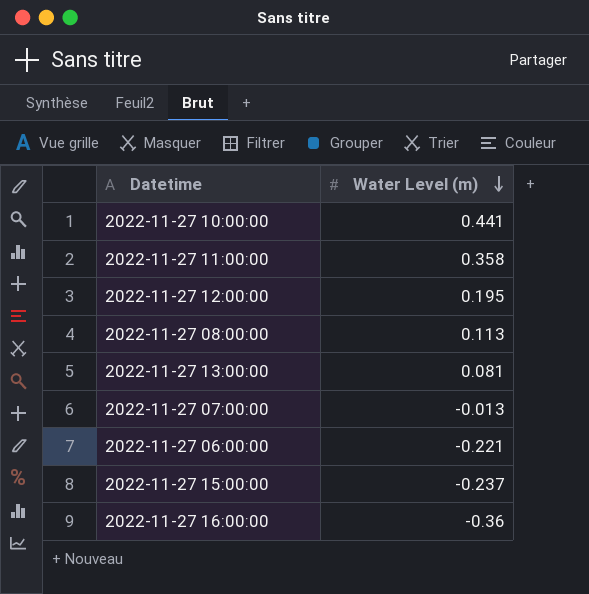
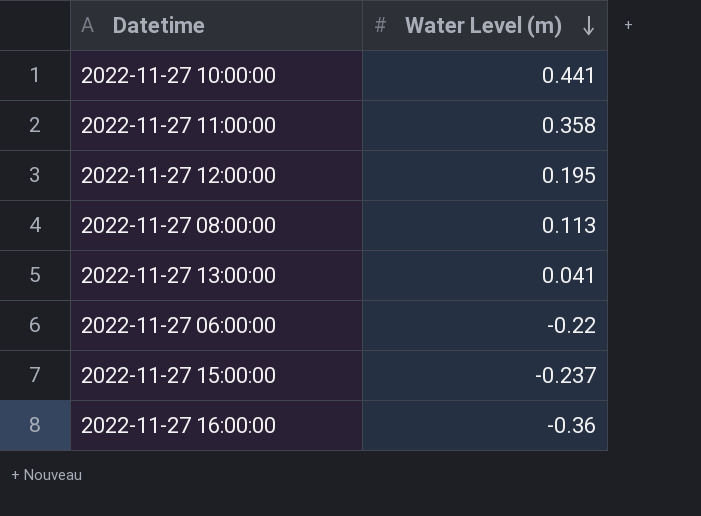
row 2022-11-27 07:00:00: -0.013 -> none
2022-11-27 13:00:00 | Water Level (m): 0.081 -> 0.041
2022-11-27 06:00:00 | Water Level (m): -0.221 -> -0.22

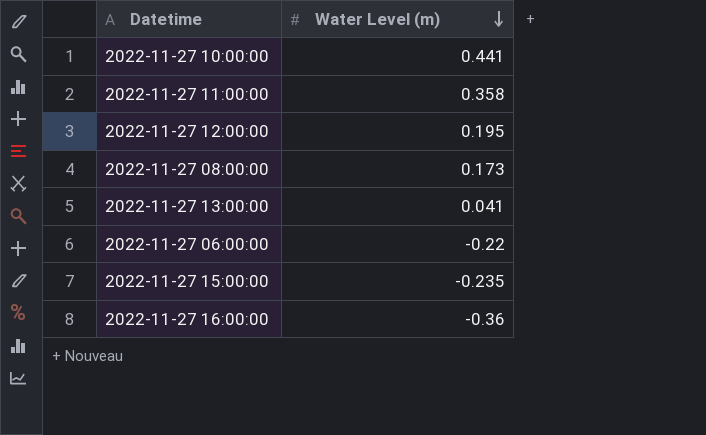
2022-11-27 08:00:00 | Water Level (m): 0.113 -> 0.173
2022-11-27 15:00:00 | Water Level (m): -0.237 -> -0.235

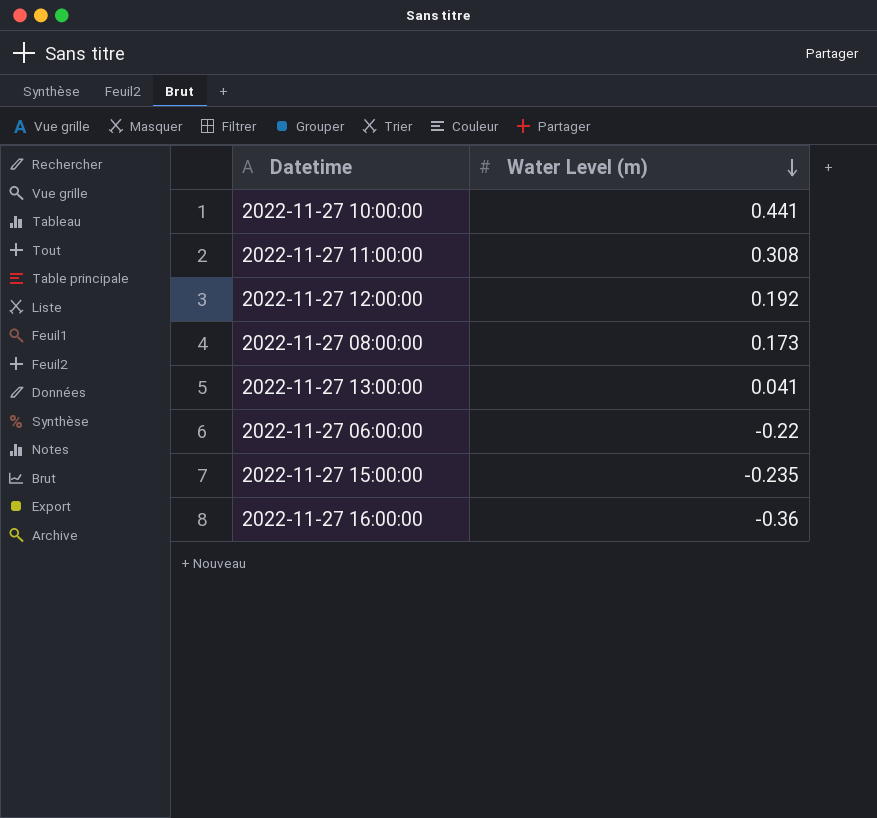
2022-11-27 11:00:00 | Water Level (m): 0.358 -> 0.308
2022-11-27 12:00:00 | Water Level (m): 0.195 -> 0.192

